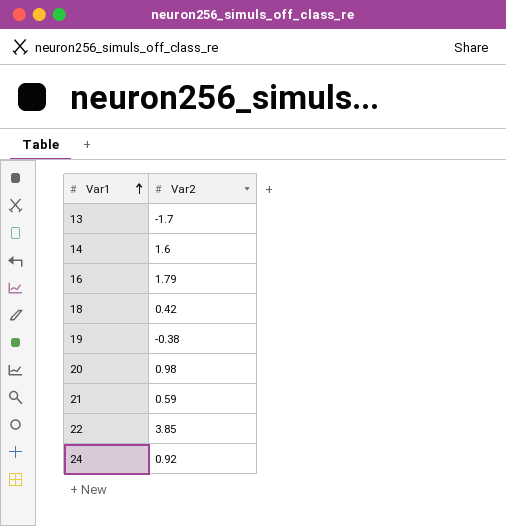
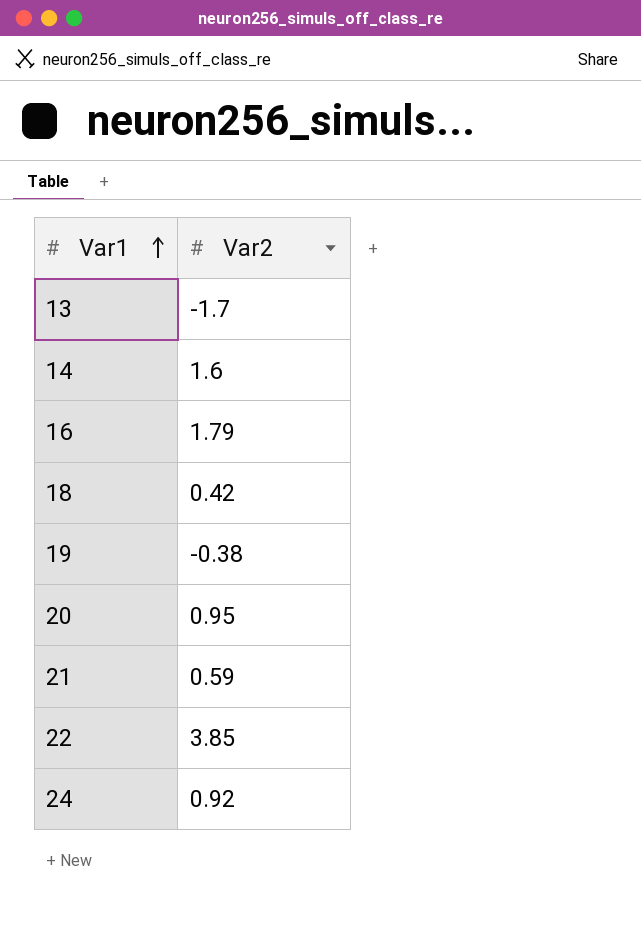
20 | Var2: 0.98 -> 0.95

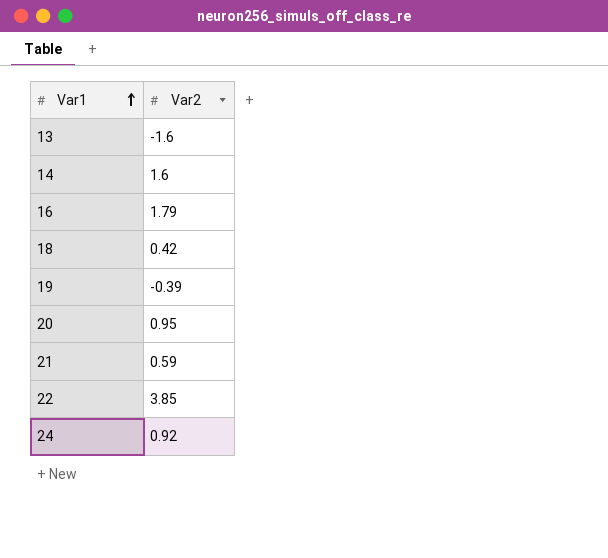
13 | Var2: -1.7 -> -1.6
19 | Var2: -0.38 -> -0.39

